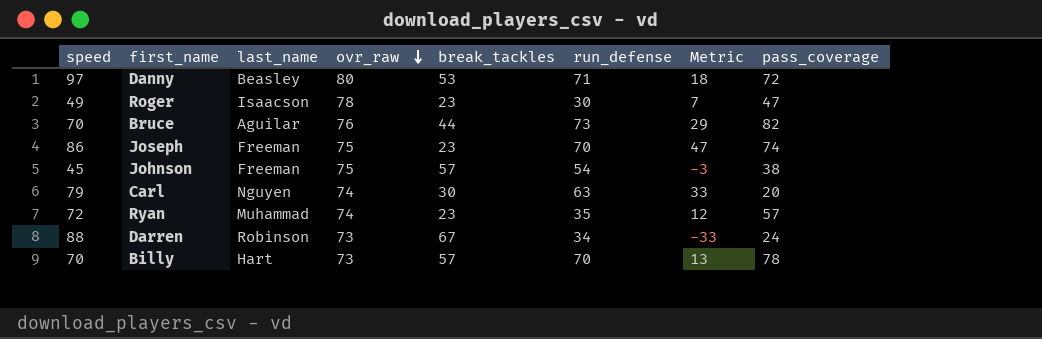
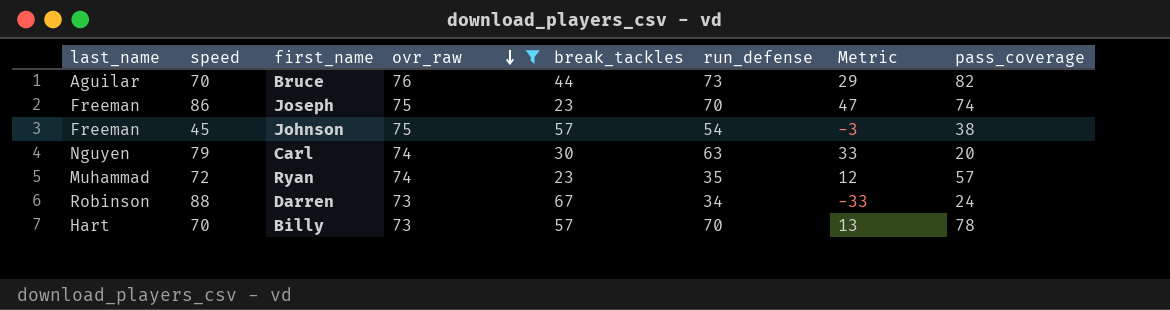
filter: none -> ovr_raw <= 76
column last_name | position: 3 -> 1

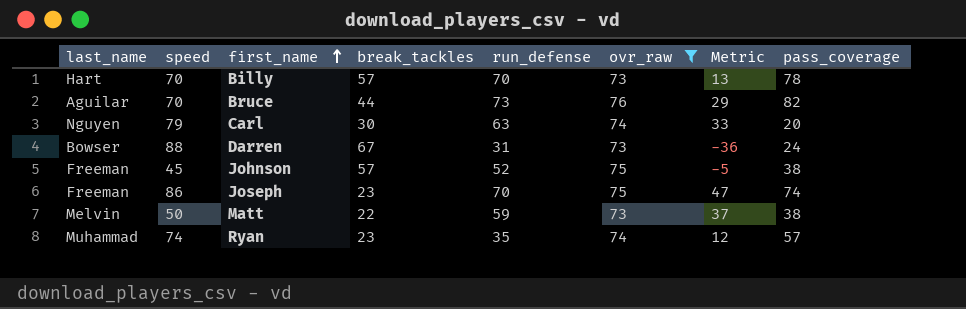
row order: ovr_raw descending -> first_name ascending
column ovr_raw | position: 4 -> 6
Darren | last_name: Robinson -> Bowser
Darren | run_defense: 34 -> 31
Darren | Metric: -33 -> -36
Johnson | run_defense: 54 -> 52
Johnson | Metric: -3 -> -5
row Matt: none -> Melvin | 50 | 22 | 59 | 73 | 37 | 38
Ryan | speed: 72 -> 74

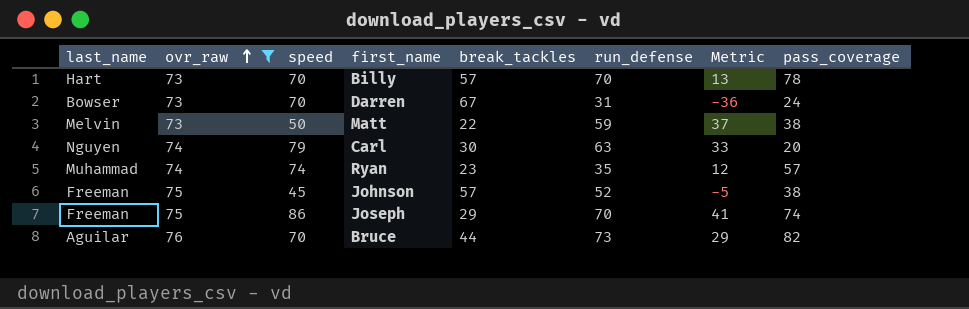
row order: first_name ascending -> ovr_raw ascending
column ovr_raw | position: 6 -> 2
Darren | speed: 88 -> 70
Joseph | break_tackles: 23 -> 29
Joseph | Metric: 47 -> 41

